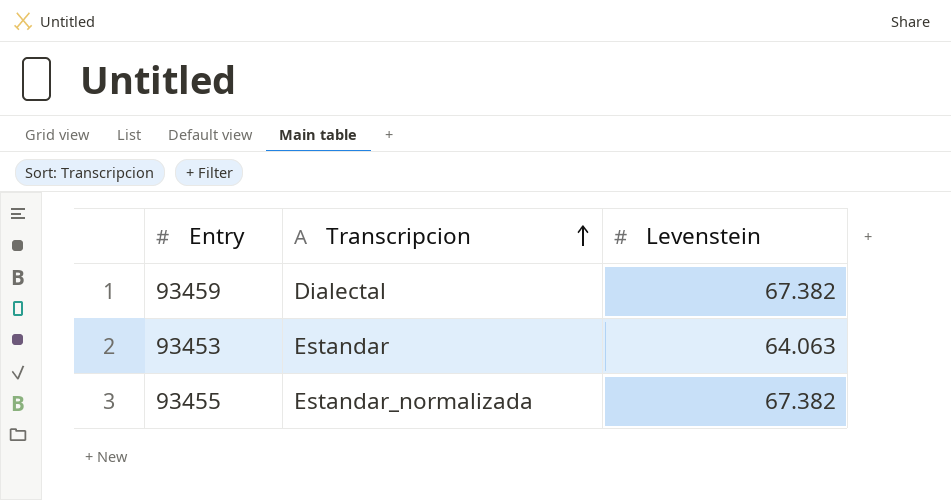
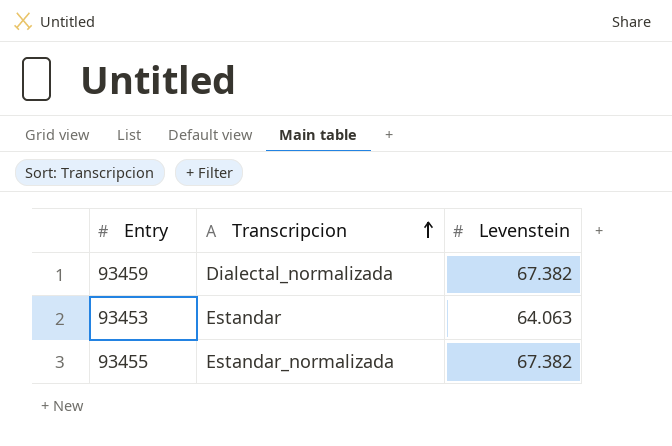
93459 | Transcripcion: Dialectal -> Dialectal_normalizada

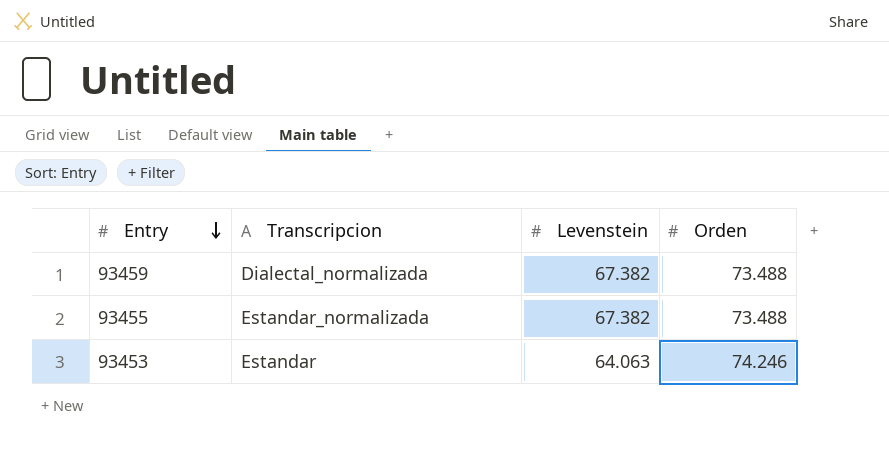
row order: Transcripcion ascending -> Entry descending
column Orden | position: none -> 4

